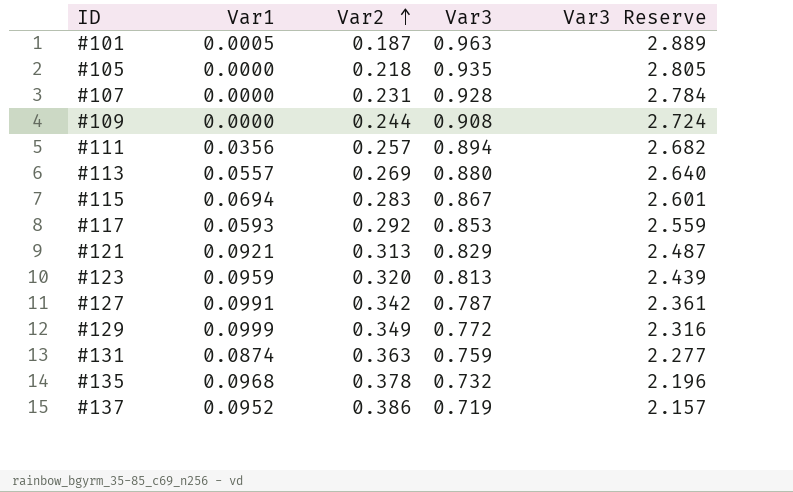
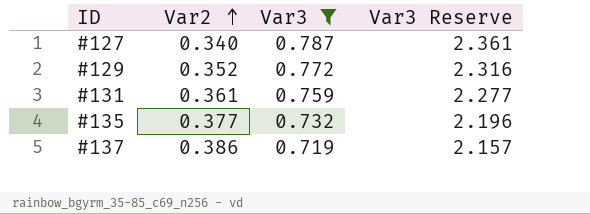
filter: none -> Var3 <= 0.787
column Var1 | position: 2 -> none
#127 | Var2: 0.342 -> 0.340
#129 | Var2: 0.349 -> 0.352
#131 | Var2: 0.363 -> 0.361
#135 | Var2: 0.378 -> 0.377

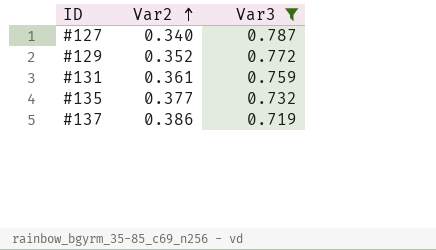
column Var3 Reserve | formula: [Var3] * 3 -> none

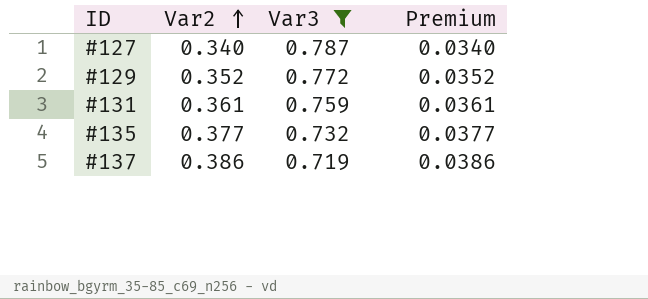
column Premium | formula: none -> [Var2] * 0.1

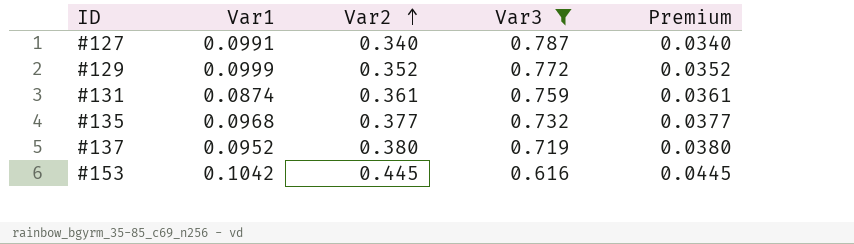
column Var1 | position: none -> 2
#137 | Var2: 0.386 -> 0.380
#137 | Premium: 0.0386 -> 0.0380
row #153: none -> 0.1042 | 0.445 | 0.616 | 0.0445

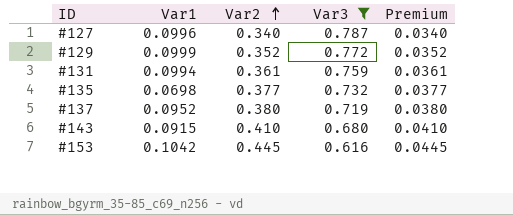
#127 | Var1: 0.0991 -> 0.0996
#131 | Var1: 0.0874 -> 0.0994
#135 | Var1: 0.0968 -> 0.0698
row #143: none -> 0.0915 | 0.410 | 0.680 | 0.0410

